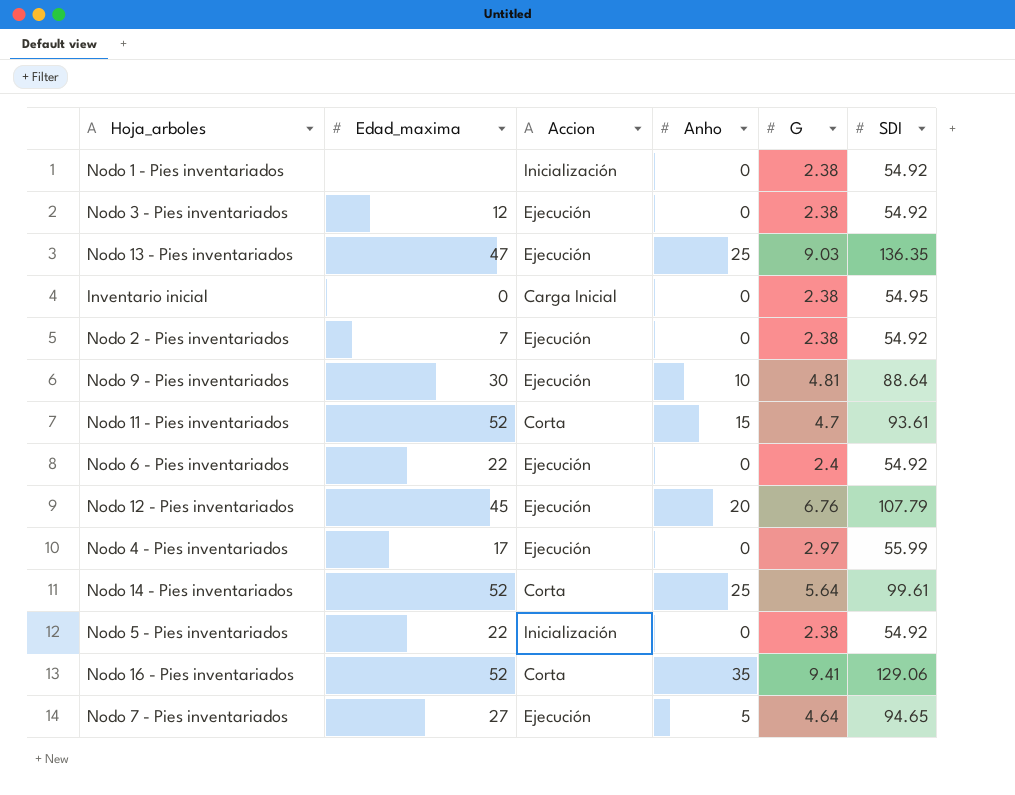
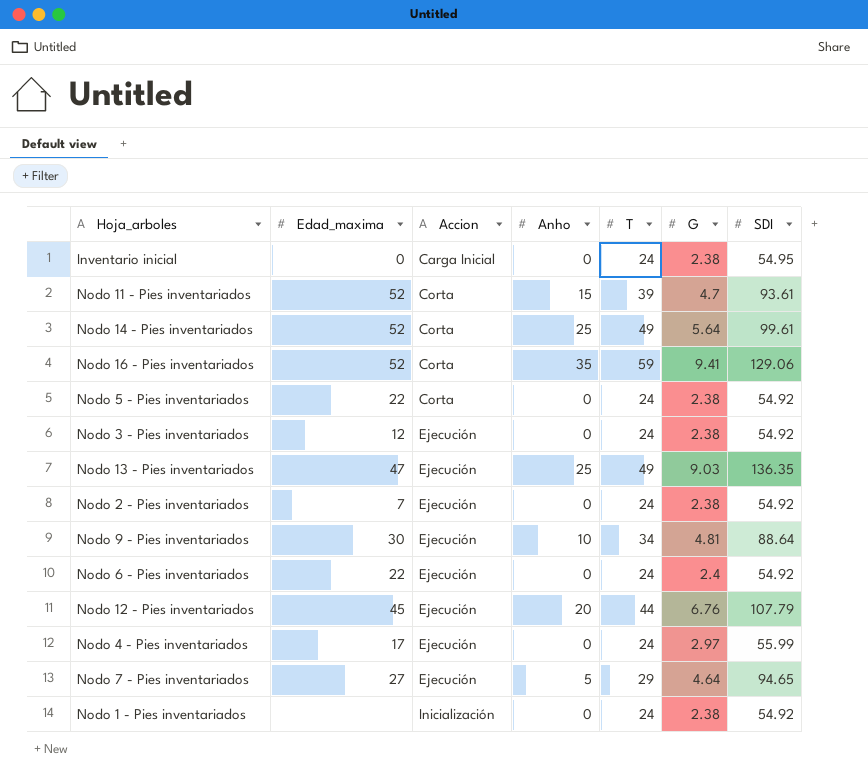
row order: none -> Accion ascending
column T | position: none -> 5
Nodo 5 - Pies inventariados | Accion: Inicialización -> Corta

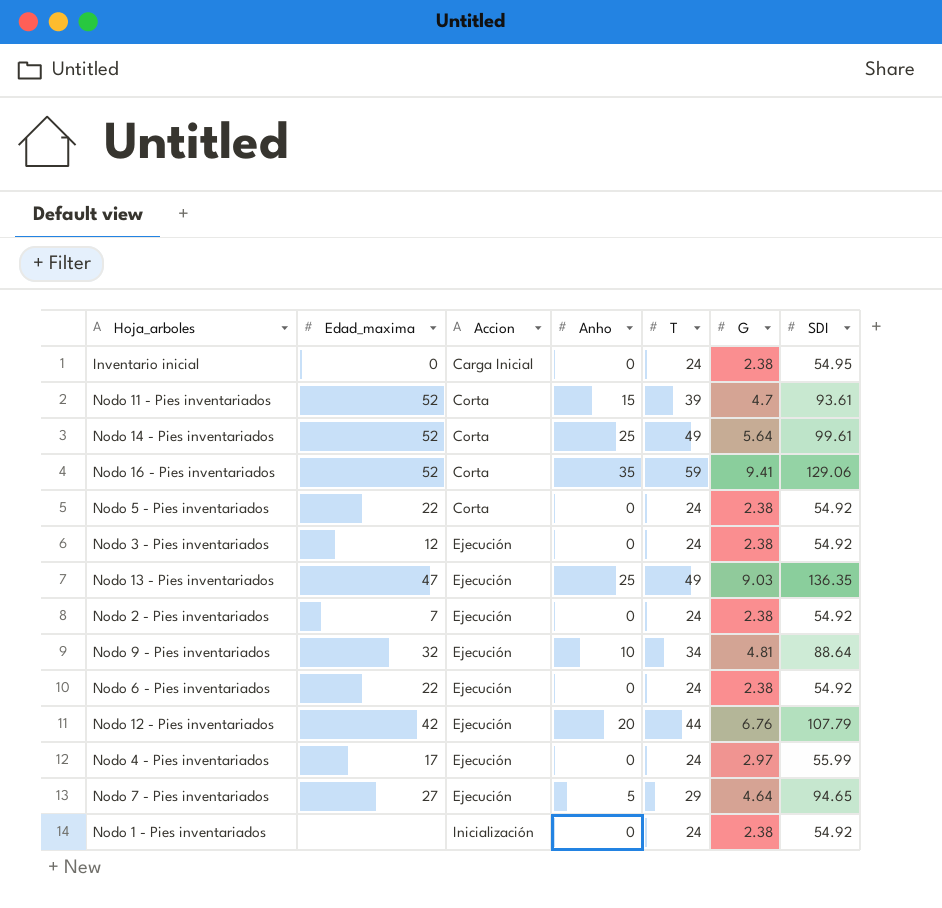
Nodo 9 - Pies inventariados | Edad_maxima: 30 -> 32
Nodo 6 - Pies inventariados | G: 2.4 -> 2.38
Nodo 12 - Pies inventariados | Edad_maxima: 45 -> 42

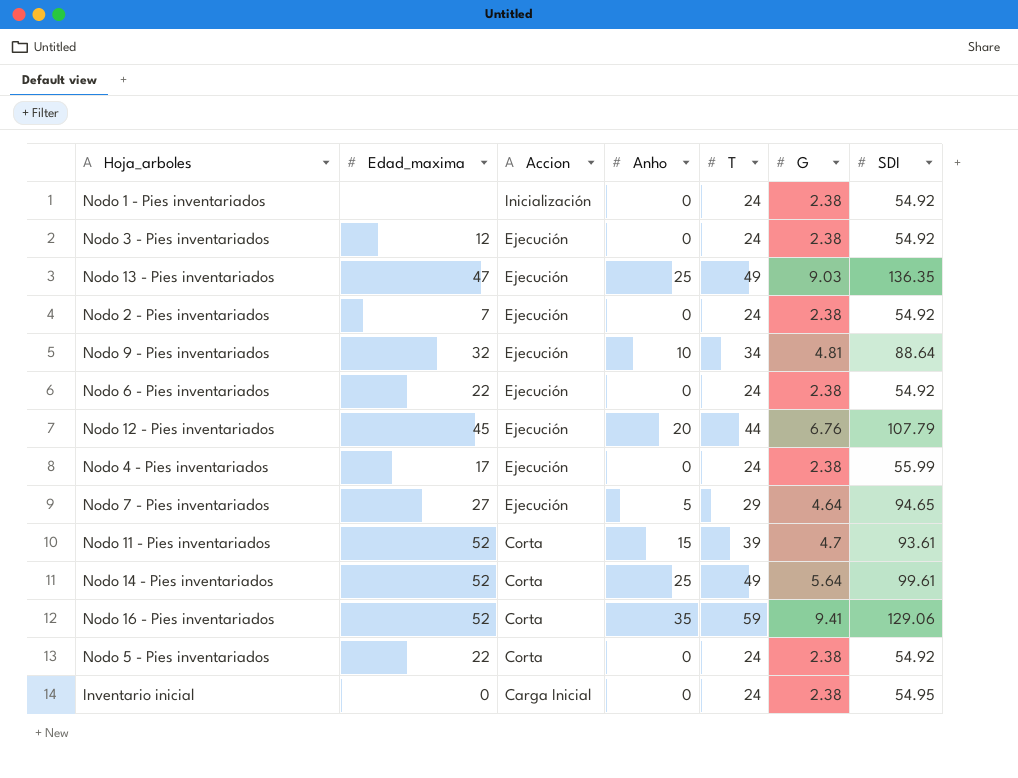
row order: Accion ascending -> Accion descending
Nodo 12 - Pies inventariados | Edad_maxima: 42 -> 45
Nodo 4 - Pies inventariados | G: 2.97 -> 2.38

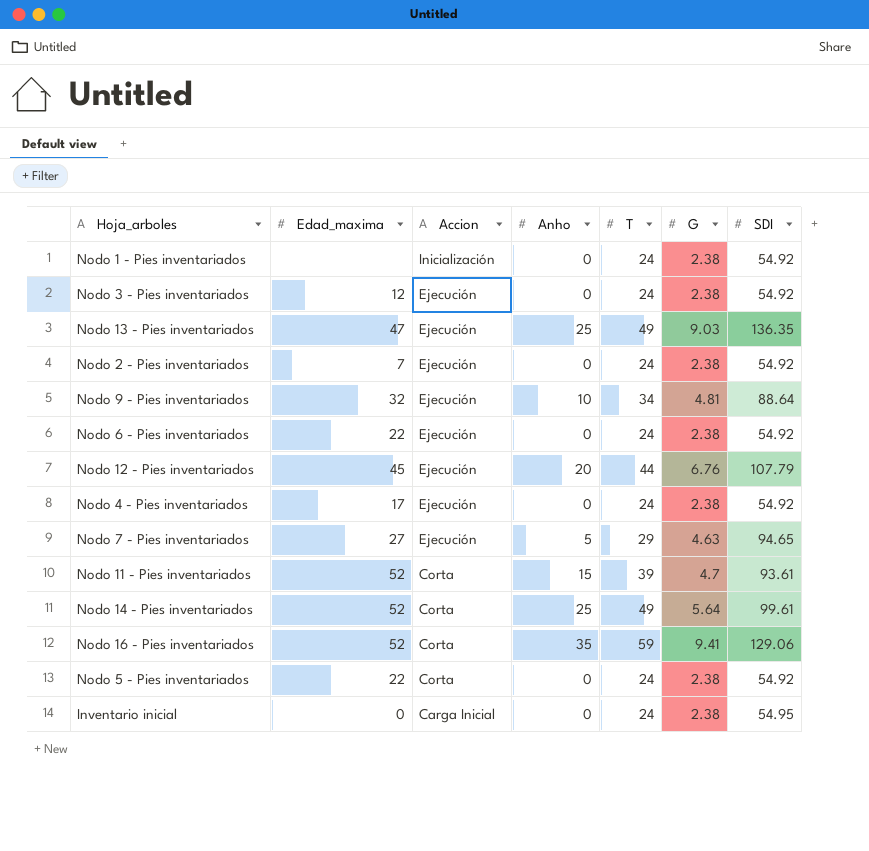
Nodo 4 - Pies inventariados | SDI: 55.99 -> 54.92
Nodo 7 - Pies inventariados | G: 4.64 -> 4.63

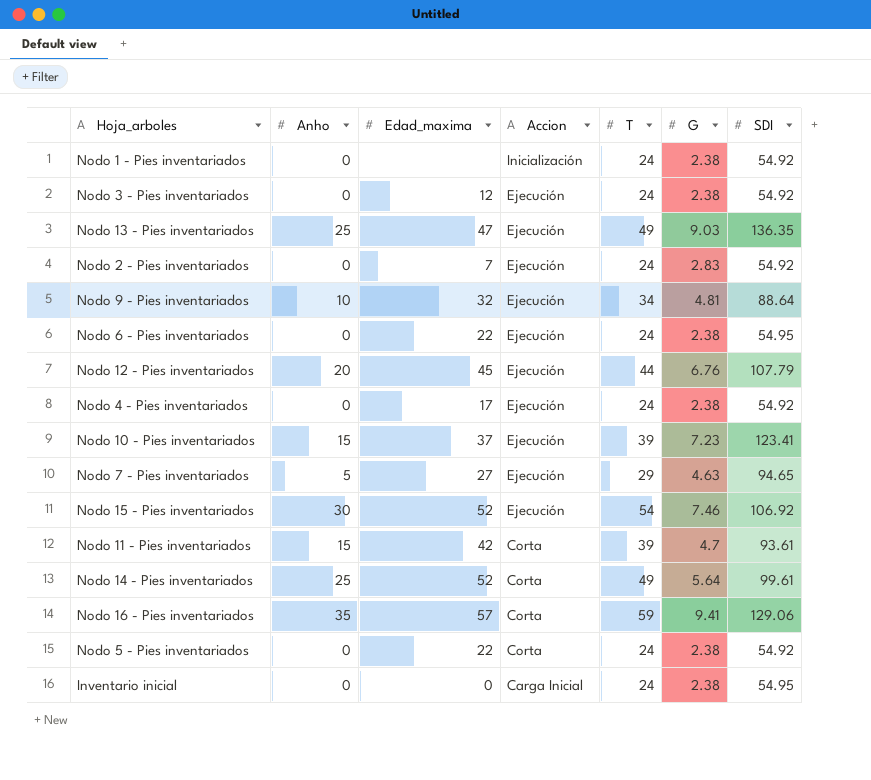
column Anho | position: 4 -> 2
Nodo 2 - Pies inventariados | G: 2.38 -> 2.83
Nodo 6 - Pies inventariados | SDI: 54.92 -> 54.95
row Nodo 10 - Pies inventariados: none -> 15 | 37 | Ejecución | 39 | 7.23 | 123.41
row Nodo 15 - Pies inventariados: none -> 30 | 52 | Ejecución | 54 | 7.46 | 106.92
Nodo 11 - Pies inventariados | Edad_maxima: 52 -> 42
Nodo 16 - Pies inventariados | Edad_maxima: 52 -> 57

